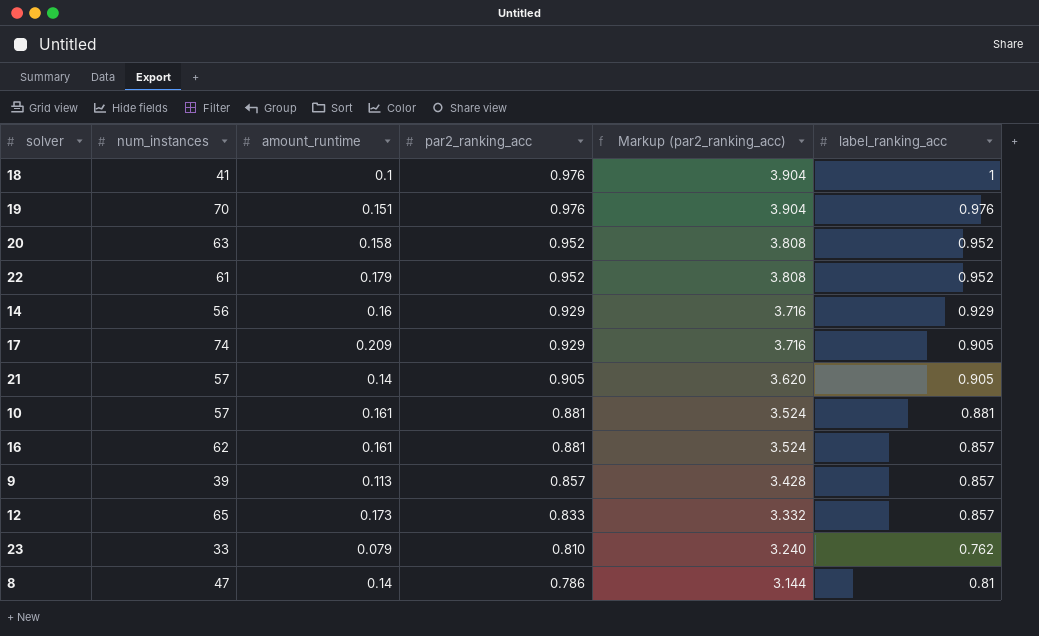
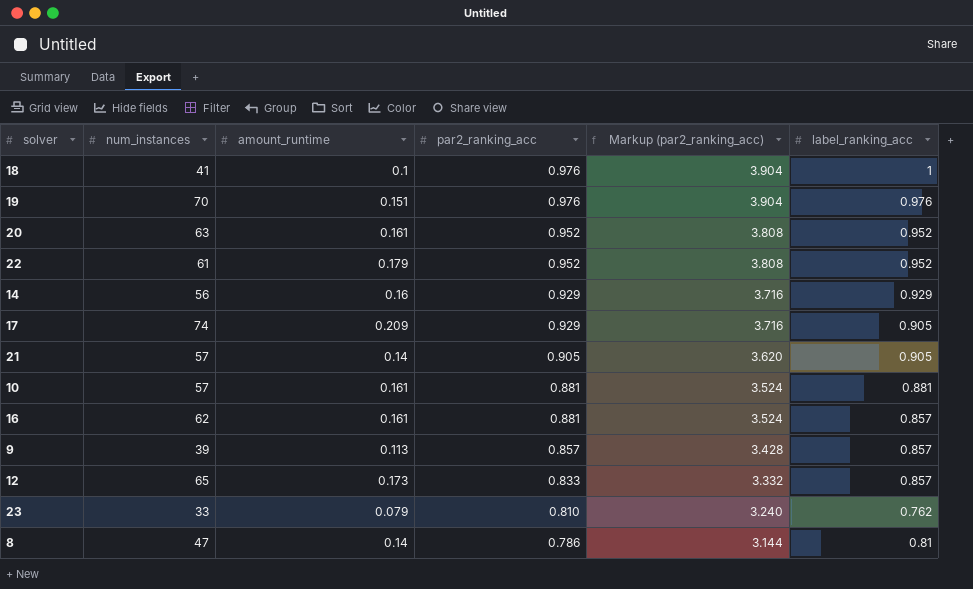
20 | amount_runtime: 0.158 -> 0.161

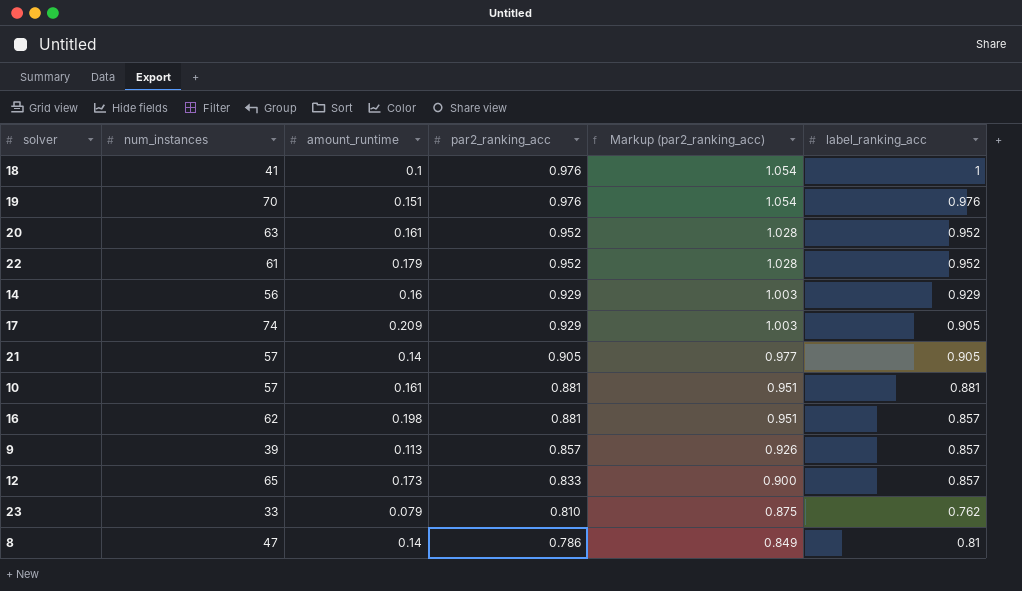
column Markup (par2_ranking_acc) | formula: [par2_ranking_acc] * 4 -> [par2_ranking_acc] * 1.08
16 | amount_runtime: 0.161 -> 0.198

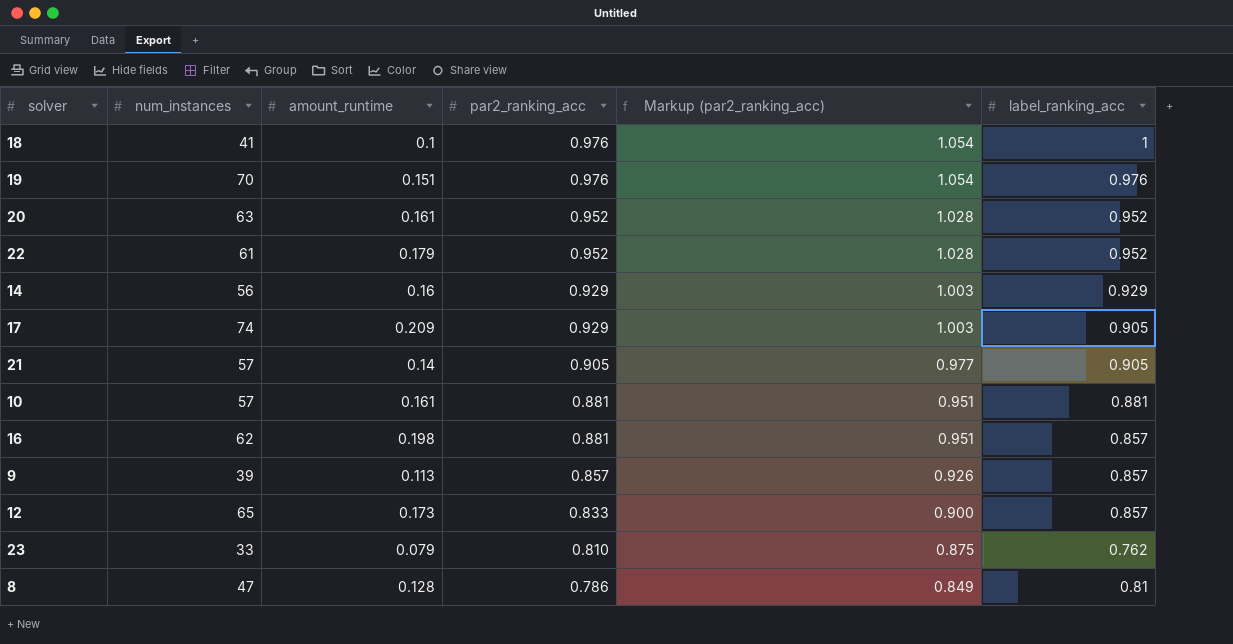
8 | amount_runtime: 0.14 -> 0.128

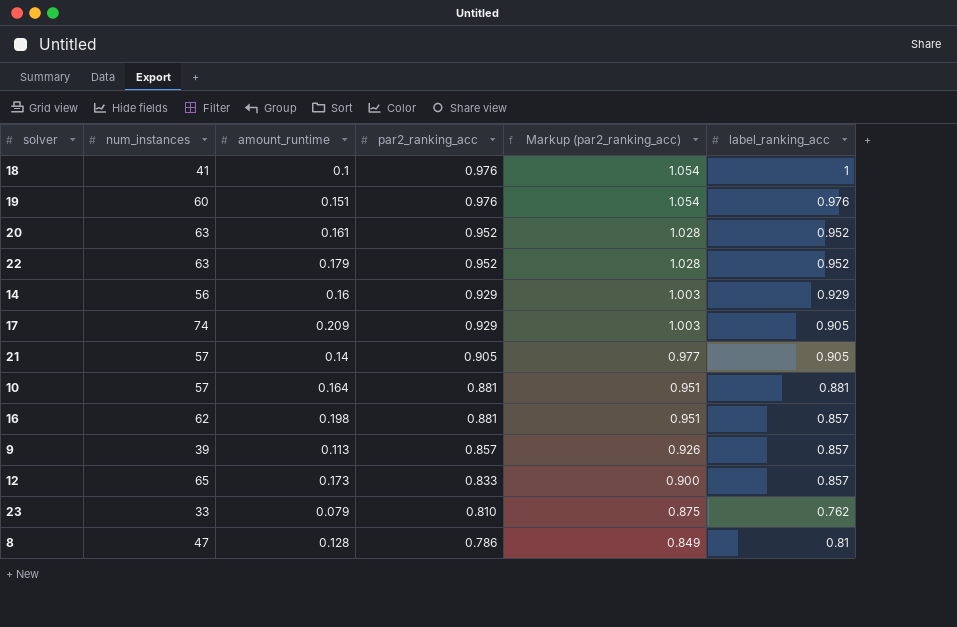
19 | num_instances: 70 -> 60
22 | num_instances: 61 -> 63
10 | amount_runtime: 0.161 -> 0.164

